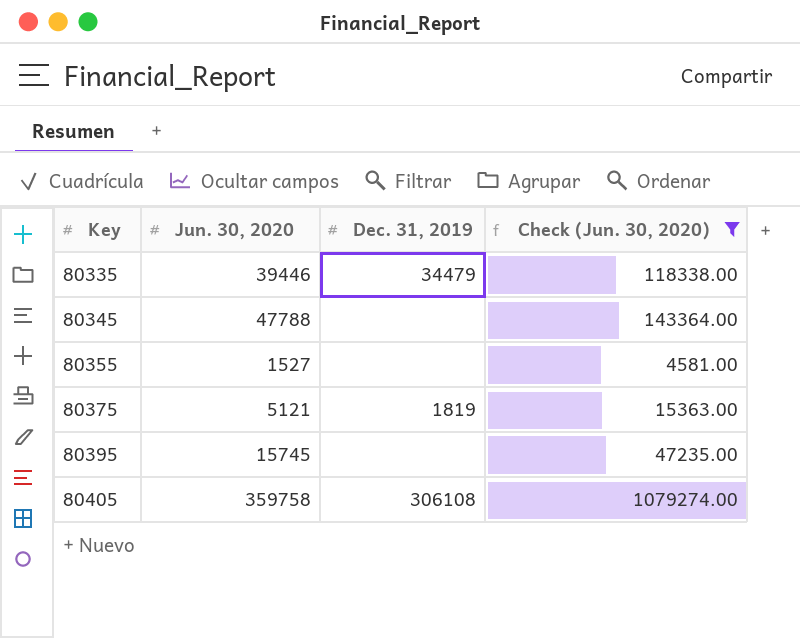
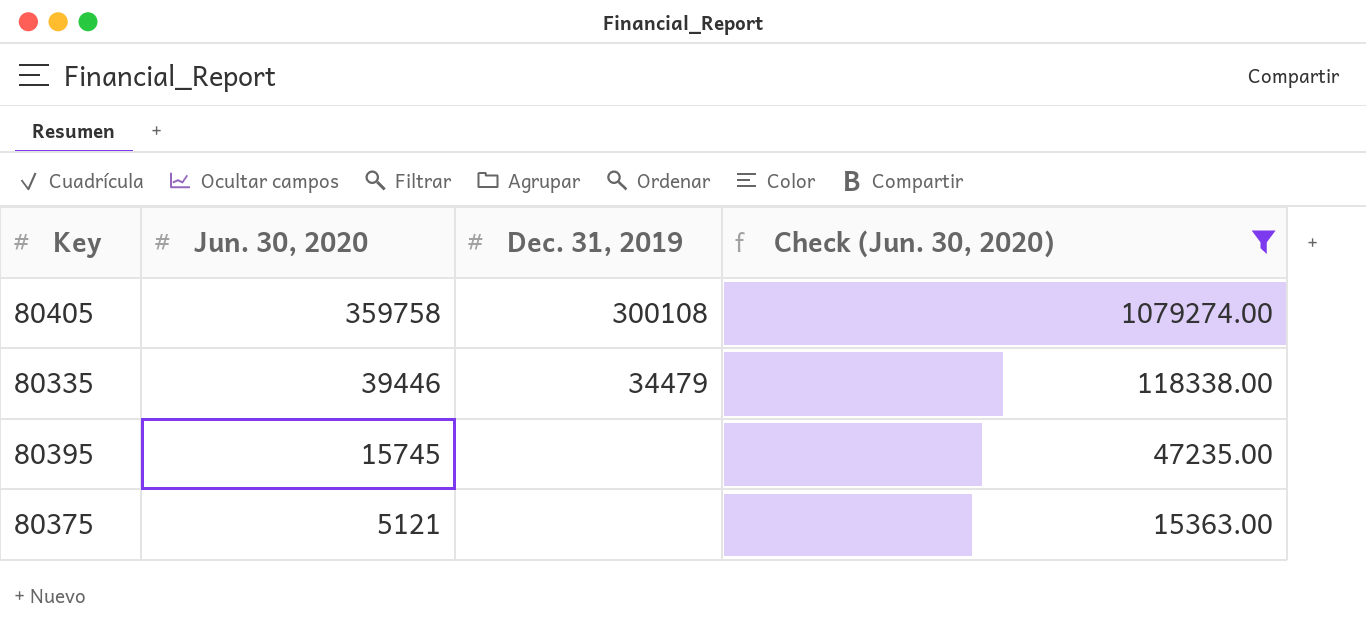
row order: Key ascending -> Jun. 30, 2020 descending
row 80345: 47788 | none | 143364.00 -> none
row 80355: 1527 | none | 4581.00 -> none
80405 | Dec. 31, 2019: 306108 -> 300108
80375 | Dec. 31, 2019: 1819 -> none

